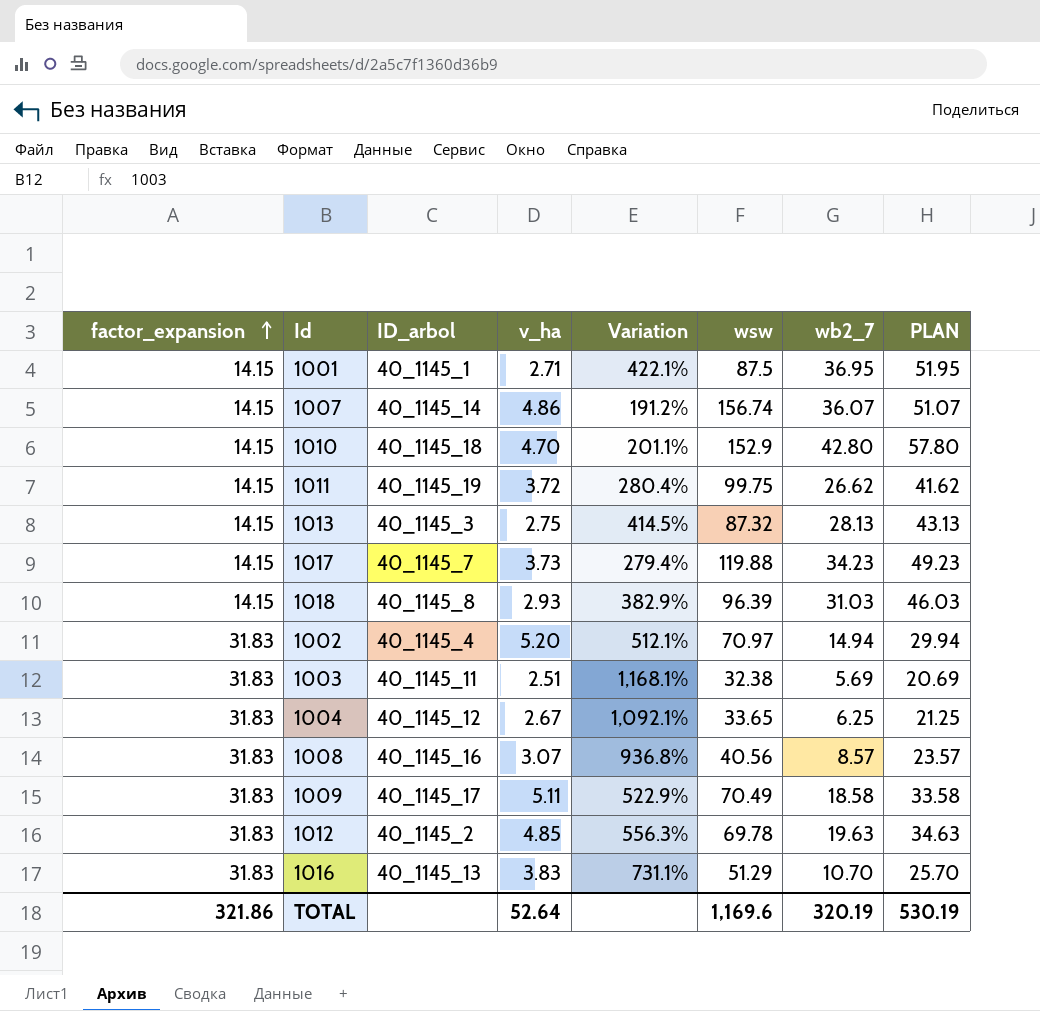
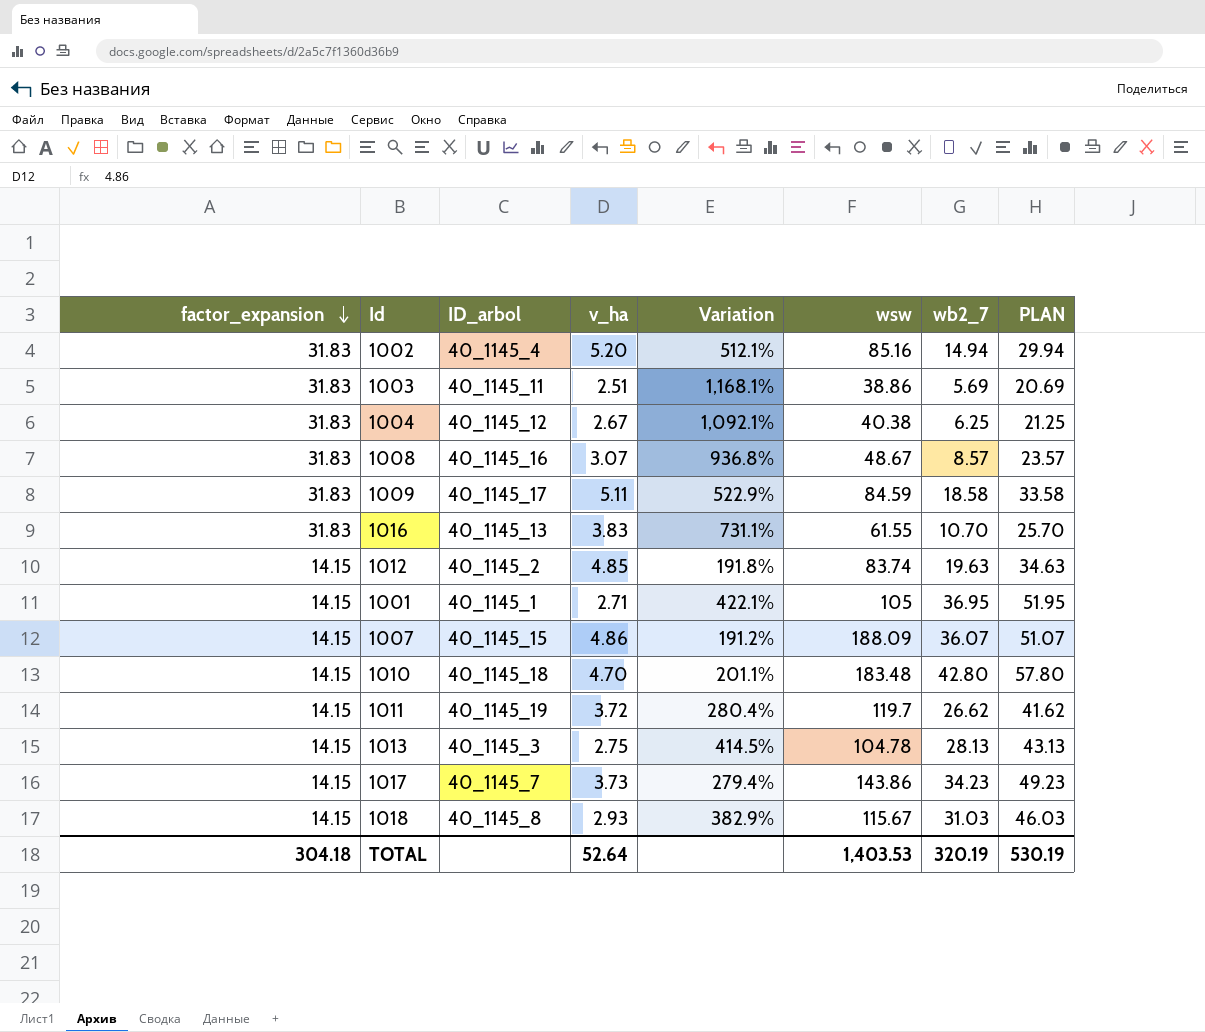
row order: factor_expansion ascending -> factor_expansion descending
1002 | wsw: 70.97 -> 85.16
1003 | wsw: 32.38 -> 38.86
1004 | wsw: 33.65 -> 40.38
1008 | wsw: 40.56 -> 48.67
1009 | wsw: 70.49 -> 84.59
1016 | wsw: 51.29 -> 61.55
1012 | factor_expansion: 31.83 -> 14.15
1012 | Variation: 556.3% -> 191.8%
1012 | wsw: 69.78 -> 83.74
1001 | wsw: 87.5 -> 105
1007 | ID_arbol: 40_1145_14 -> 40_1145_15
1007 | wsw: 156.74 -> 188.09
1010 | wsw: 152.9 -> 183.48
1011 | wsw: 99.75 -> 119.7
1013 | wsw: 87.32 -> 104.78
1017 | wsw: 119.88 -> 143.86
1018 | wsw: 96.39 -> 115.67
TOTAL | factor_expansion: 321.86 -> 304.18
TOTAL | wsw: 1,169.6 -> 1,403.53

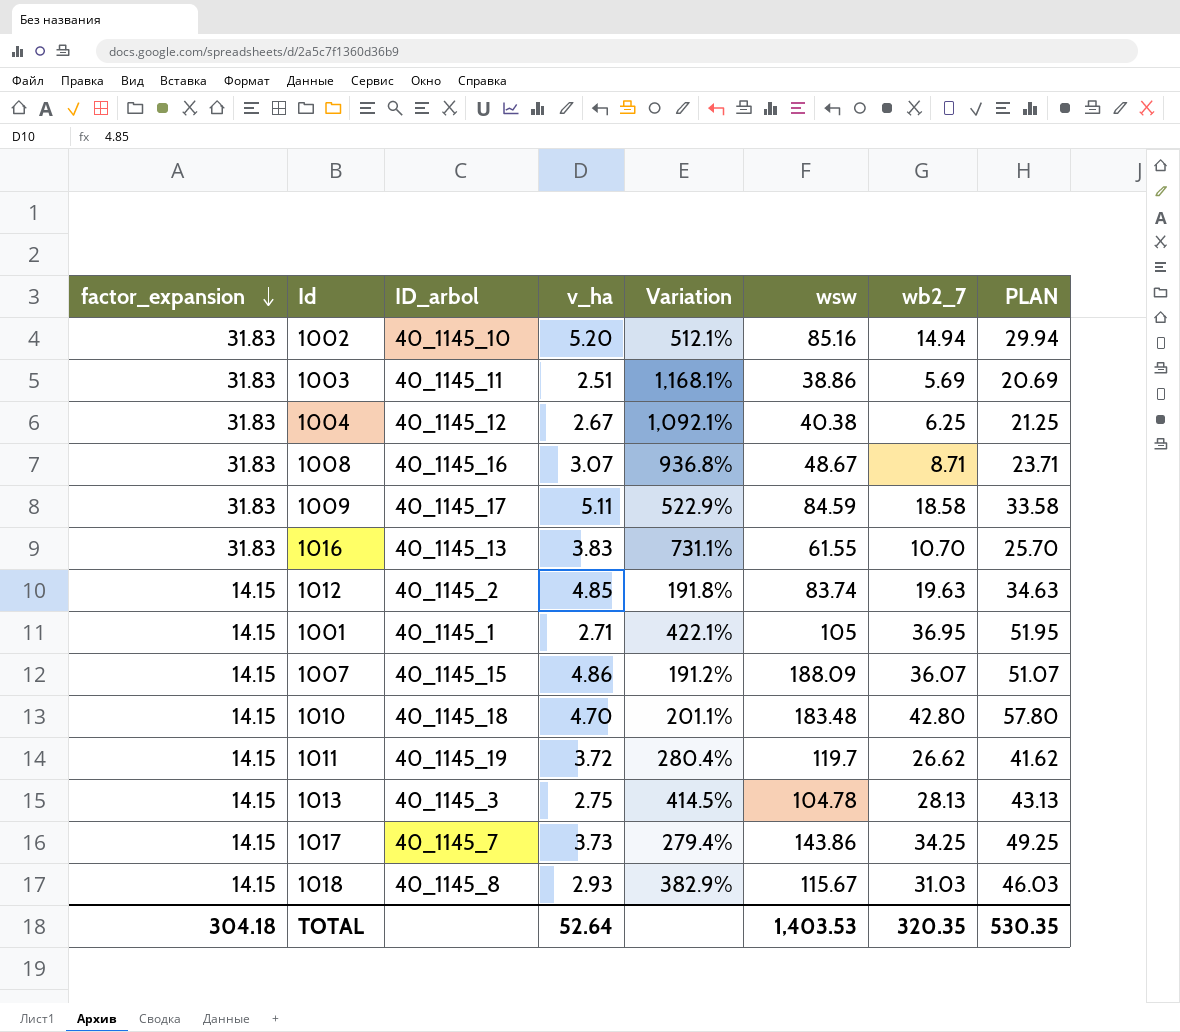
1002 | ID_arbol: 40_1145_4 -> 40_1145_10
1008 | wb2_7: 8.57 -> 8.71
1008 | PLAN: 23.57 -> 23.71
1017 | wb2_7: 34.23 -> 34.25
1017 | PLAN: 49.23 -> 49.25
TOTAL | wb2_7: 320.19 -> 320.35
TOTAL | PLAN: 530.19 -> 530.35

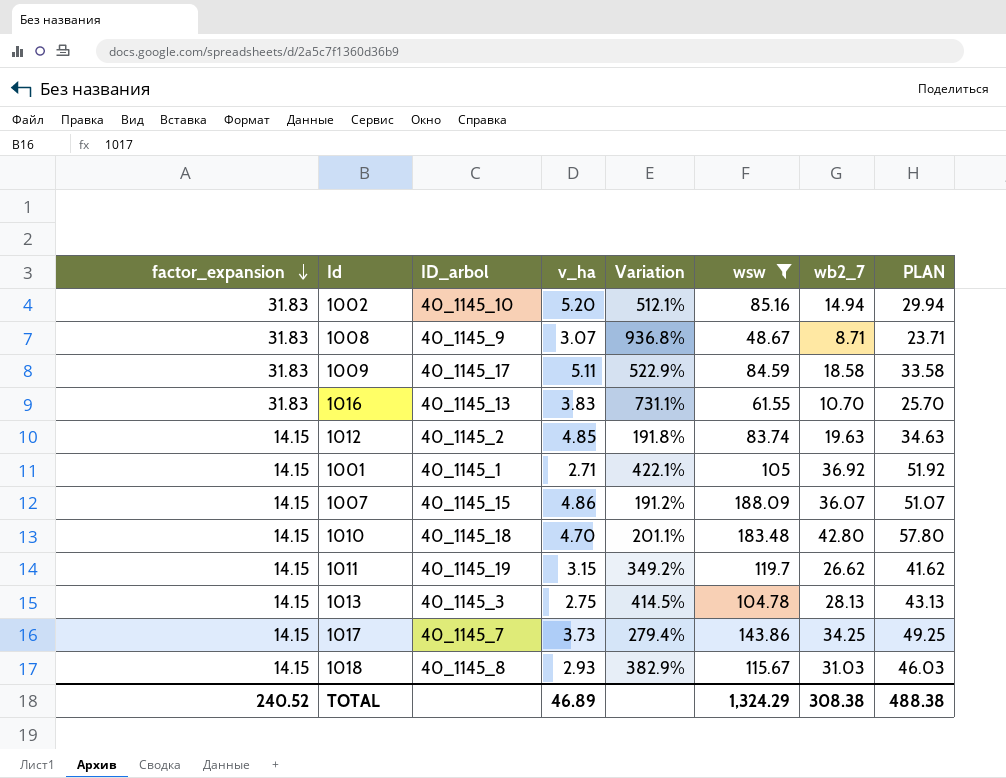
filter: none -> wsw >= 48.67
1008 | ID_arbol: 40_1145_16 -> 40_1145_9
1001 | wb2_7: 36.95 -> 36.92
1001 | PLAN: 51.95 -> 51.92
1011 | v_ha: 3.72 -> 3.15
1011 | Variation: 280.4% -> 349.2%
TOTAL | factor_expansion: 304.18 -> 240.52
TOTAL | v_ha: 52.64 -> 46.89
TOTAL | wsw: 1,403.53 -> 1,324.29
TOTAL | wb2_7: 320.35 -> 308.38
TOTAL | PLAN: 530.35 -> 488.38

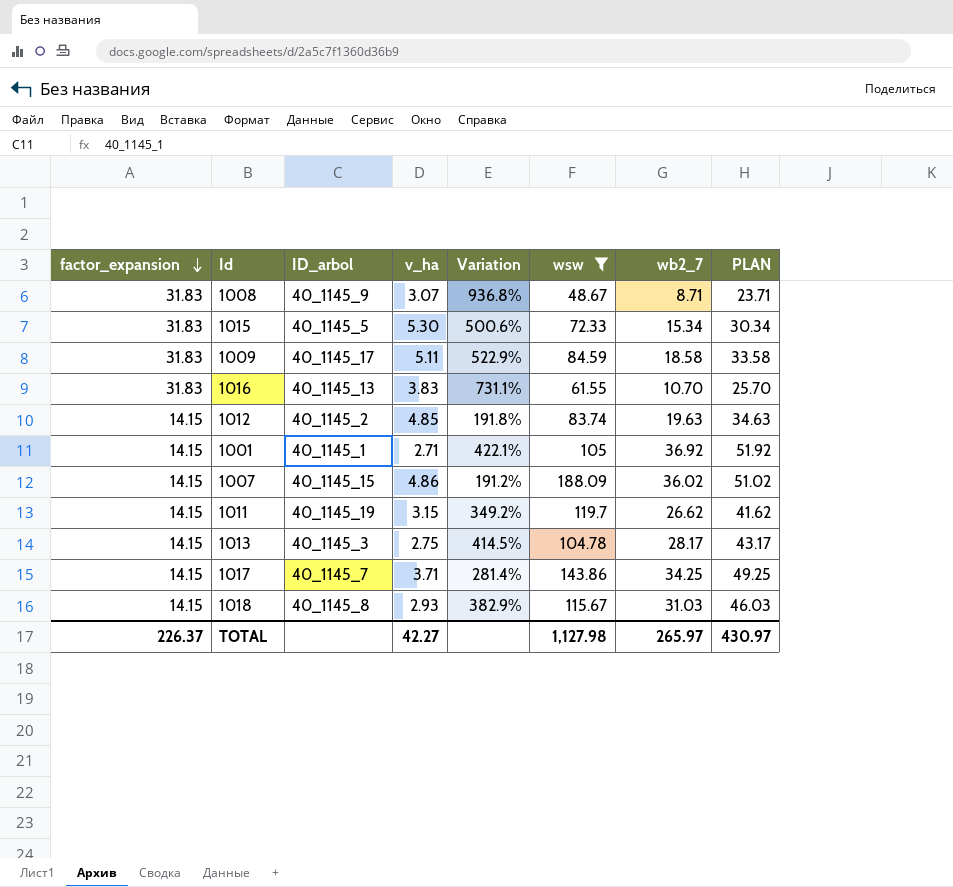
row 1002: 31.83 | 40_1145_10 | 5.20 | 512.1% | 85.16 | 14.94 | 29.94 -> none
row 1010: 14.15 | 40_1145_18 | 4.70 | 201.1% | 183.48 | 42.80 | 57.80 -> none
row 1015: none -> 31.83 | 40_1145_5 | 5.30 | 500.6% | 72.33 | 15.34 | 30.34
1007 | wb2_7: 36.07 -> 36.02
1007 | PLAN: 51.07 -> 51.02
1013 | wb2_7: 28.13 -> 28.17
1013 | PLAN: 43.13 -> 43.17
1017 | v_ha: 3.73 -> 3.71
1017 | Variation: 279.4% -> 281.4%
TOTAL | factor_expansion: 240.52 -> 226.37
TOTAL | v_ha: 46.89 -> 42.27
TOTAL | wsw: 1,324.29 -> 1,127.98
TOTAL | wb2_7: 308.38 -> 265.97
TOTAL | PLAN: 488.38 -> 430.97

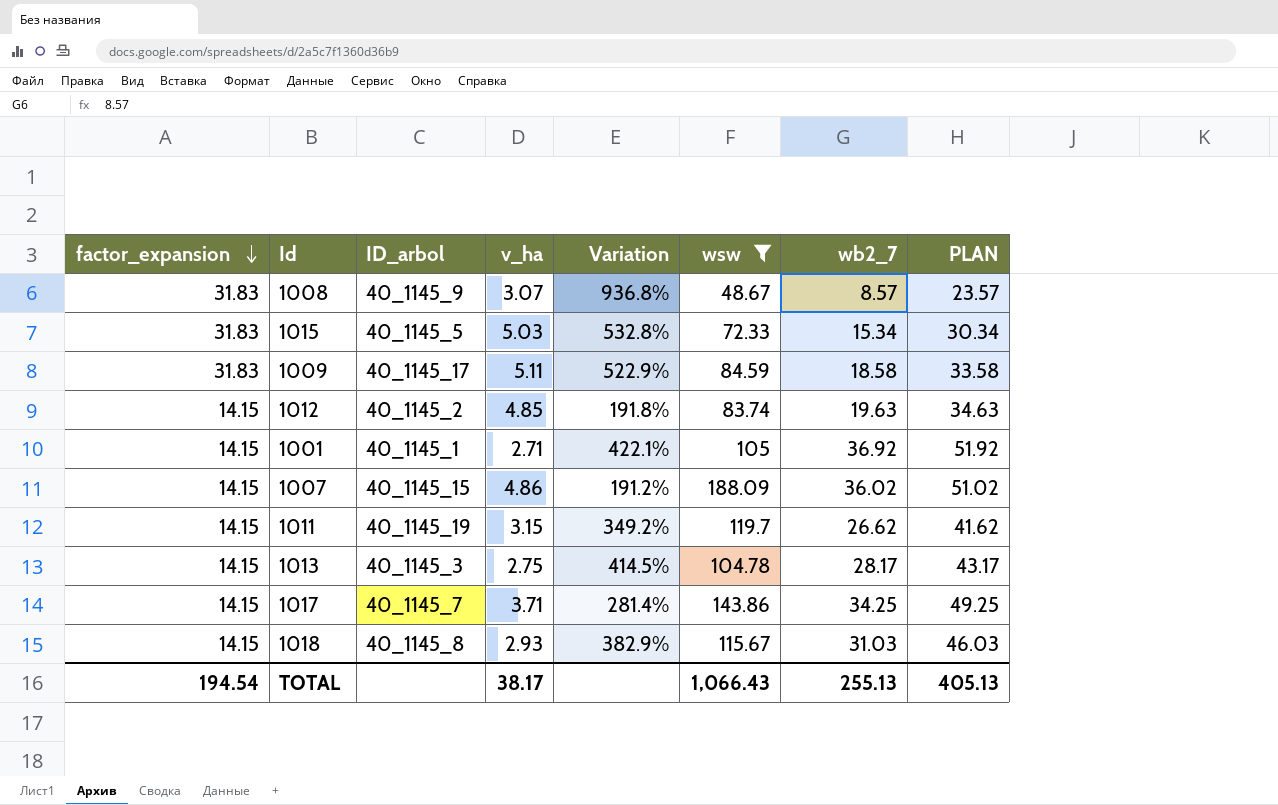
row 1016: 31.83 | 40_1145_13 | 3.83 | 731.1% | 61.55 | 10.70 | 25.70 -> none
1008 | wb2_7: 8.71 -> 8.57
1008 | PLAN: 23.71 -> 23.57
1015 | v_ha: 5.30 -> 5.03
1015 | Variation: 500.6% -> 532.8%
TOTAL | factor_expansion: 226.37 -> 194.54
TOTAL | v_ha: 42.27 -> 38.17
TOTAL | wsw: 1,127.98 -> 1,066.43
TOTAL | wb2_7: 265.97 -> 255.13
TOTAL | PLAN: 430.97 -> 405.13

